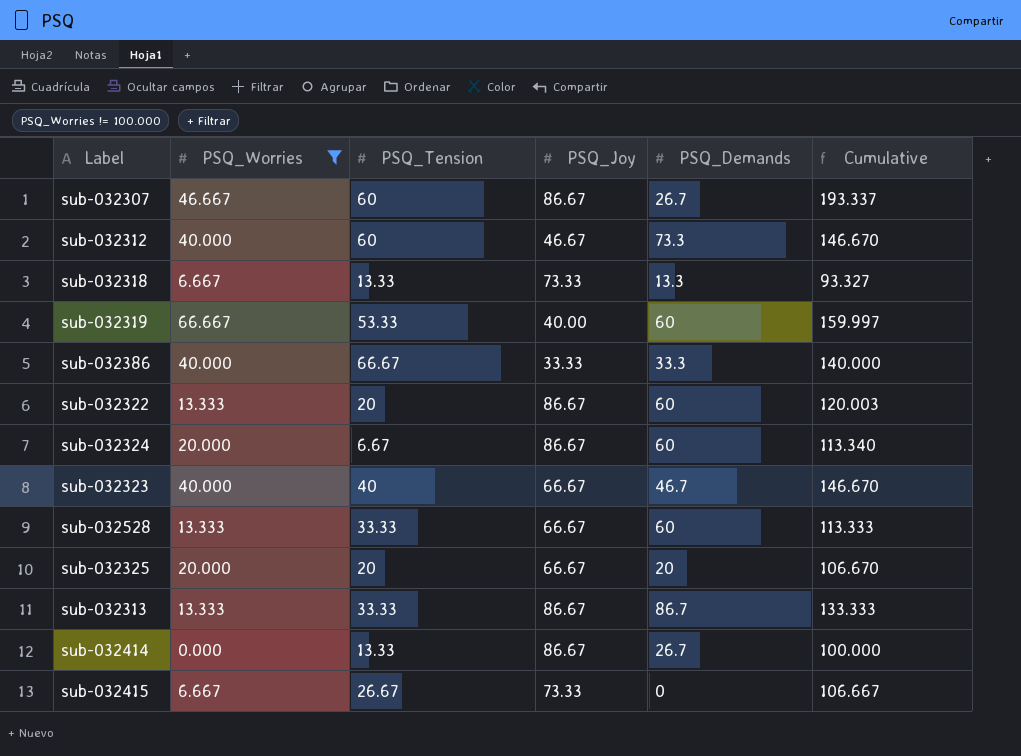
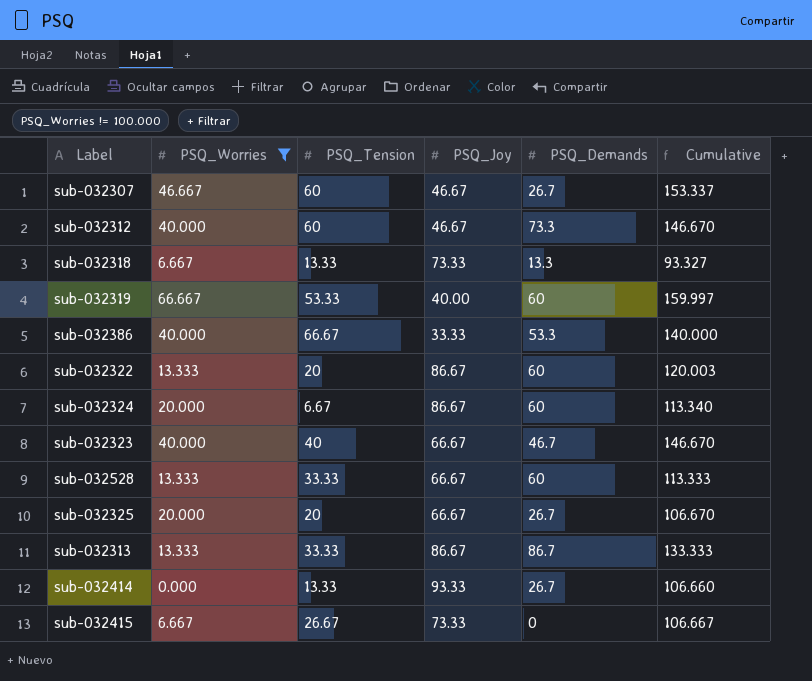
sub-032307 | PSQ_Joy: 86.67 -> 46.67
sub-032307 | Cumulative: 193.337 -> 153.337
sub-032386 | PSQ_Demands: 33.3 -> 53.3
sub-032325 | PSQ_Demands: 20 -> 26.7
sub-032414 | PSQ_Joy: 86.67 -> 93.33
sub-032414 | Cumulative: 100.000 -> 106.660

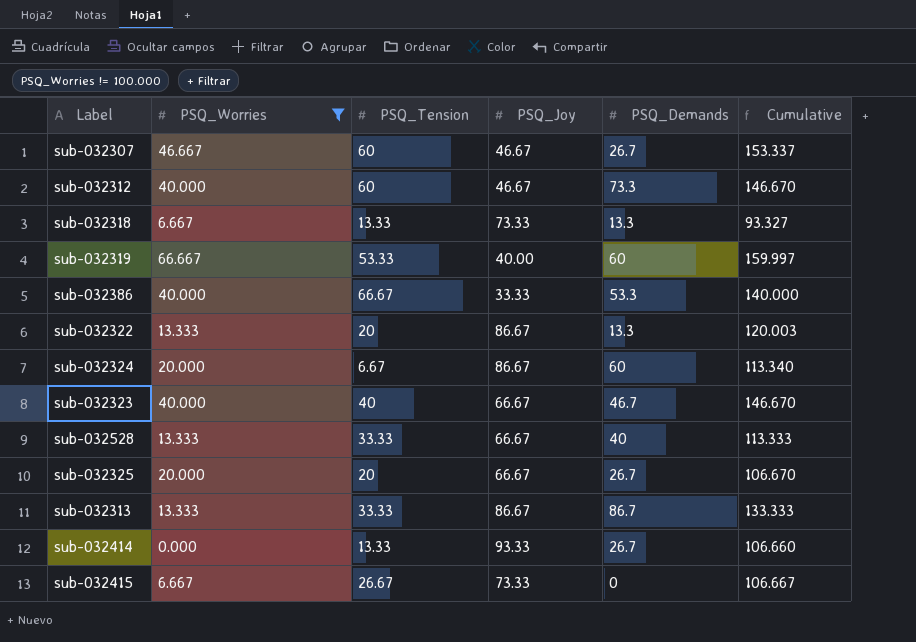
sub-032322 | PSQ_Demands: 60 -> 13.3
sub-032528 | PSQ_Demands: 60 -> 40

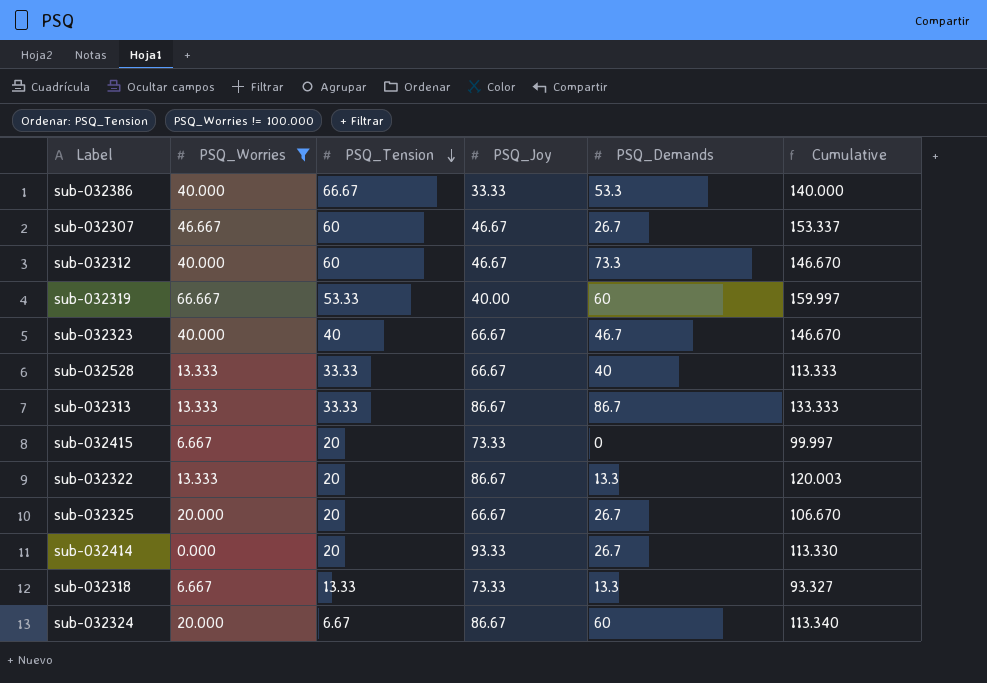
row order: none -> PSQ_Tension descending
sub-032415 | PSQ_Tension: 26.67 -> 20
sub-032415 | Cumulative: 106.667 -> 99.997
sub-032414 | PSQ_Tension: 13.33 -> 20
sub-032414 | Cumulative: 106.660 -> 113.330

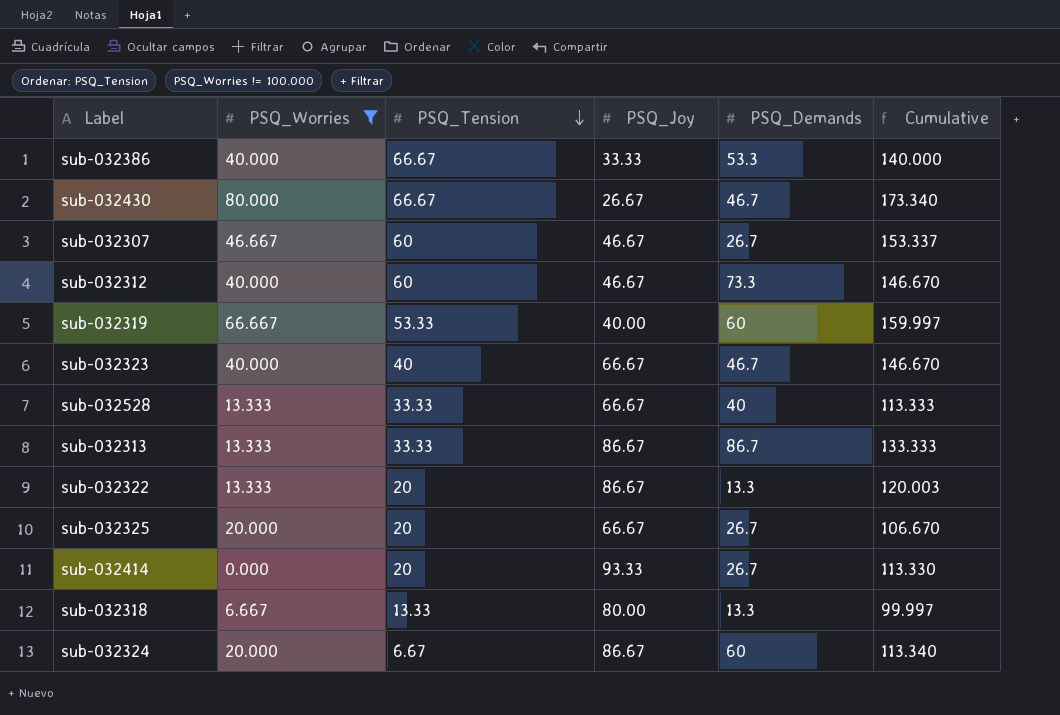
row sub-032415: 6.667 | 20 | 73.33 | 0 | 99.997 -> none
row sub-032430: none -> 80.000 | 66.67 | 26.67 | 46.7 | 173.340
sub-032318 | PSQ_Joy: 73.33 -> 80.00
sub-032318 | Cumulative: 93.327 -> 99.997

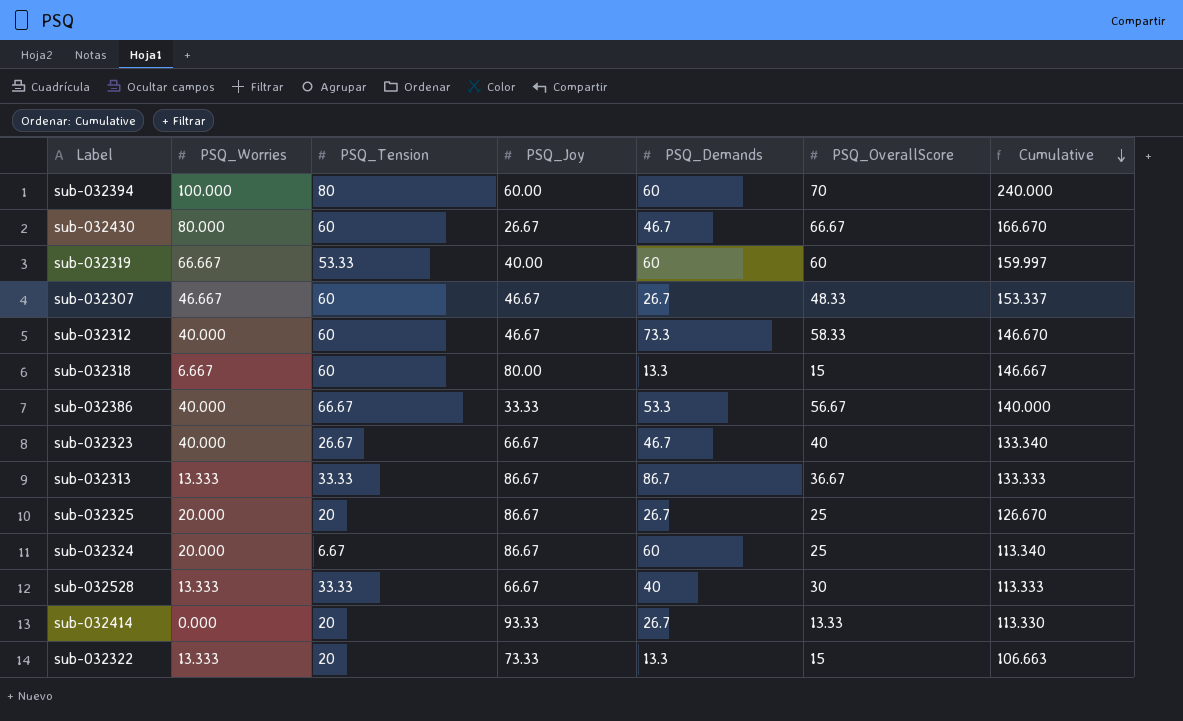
filter: PSQ_Worries != 100.000 -> none
row order: PSQ_Tension descending -> Cumulative descending
column PSQ_OverallScore | position: none -> 6
sub-032430 | PSQ_Tension: 66.67 -> 60
sub-032430 | Cumulative: 173.340 -> 166.670
sub-032318 | PSQ_Tension: 13.33 -> 60
sub-032318 | Cumulative: 99.997 -> 146.667
sub-032323 | PSQ_Tension: 40 -> 26.67
sub-032323 | Cumulative: 146.670 -> 133.340
sub-032325 | PSQ_Joy: 66.67 -> 86.67
sub-032325 | Cumulative: 106.670 -> 126.670
sub-032322 | PSQ_Joy: 86.67 -> 73.33
sub-032322 | Cumulative: 120.003 -> 106.663

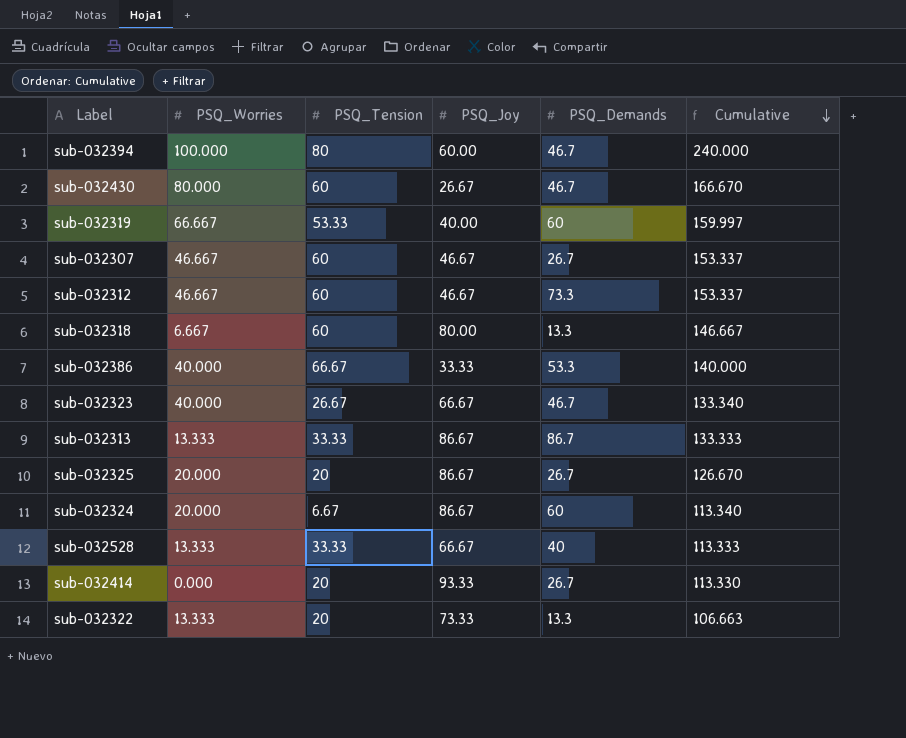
column PSQ_OverallScore | position: 6 -> none
sub-032394 | PSQ_Demands: 60 -> 46.7
sub-032312 | PSQ_Worries: 40.000 -> 46.667
sub-032312 | Cumulative: 146.670 -> 153.337

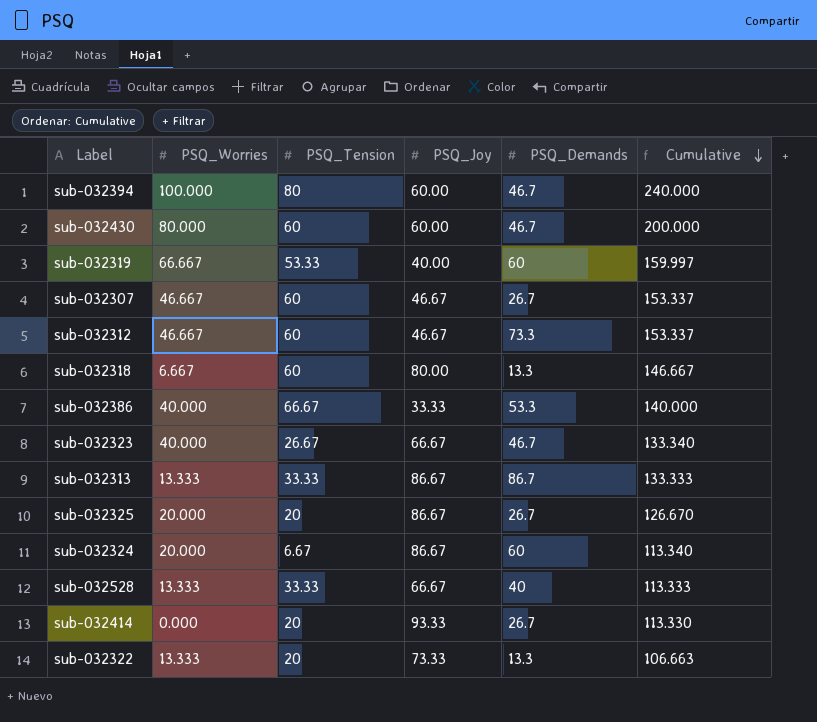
sub-032430 | PSQ_Joy: 26.67 -> 60.00
sub-032430 | Cumulative: 166.670 -> 200.000

